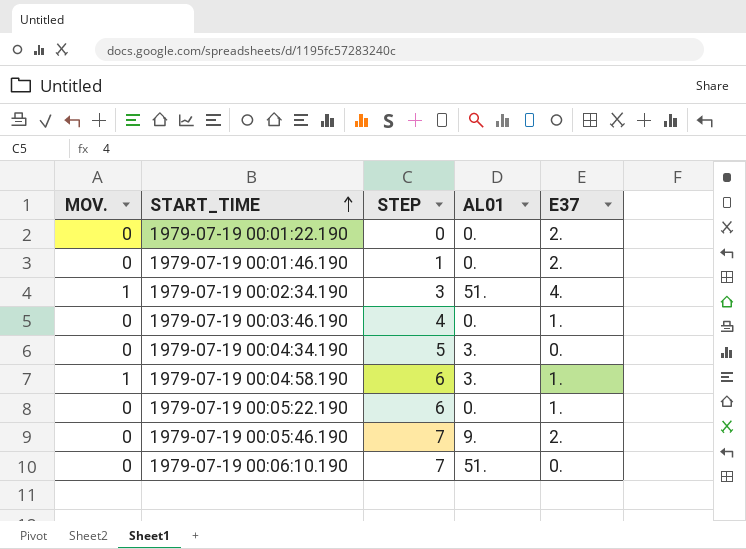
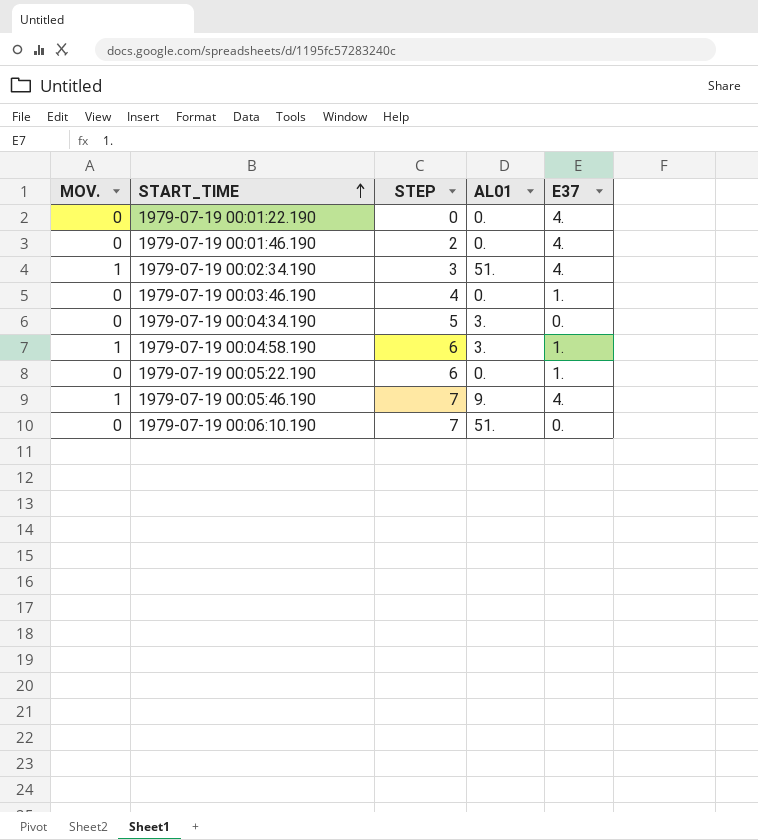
1979-07-19 00:01:22.190 | E37: 2. -> 4.
1979-07-19 00:01:46.190 | STEP: 1 -> 2
1979-07-19 00:01:46.190 | E37: 2. -> 4.
1979-07-19 00:05:46.190 | MOV.: 0 -> 1
1979-07-19 00:05:46.190 | E37: 2. -> 4.

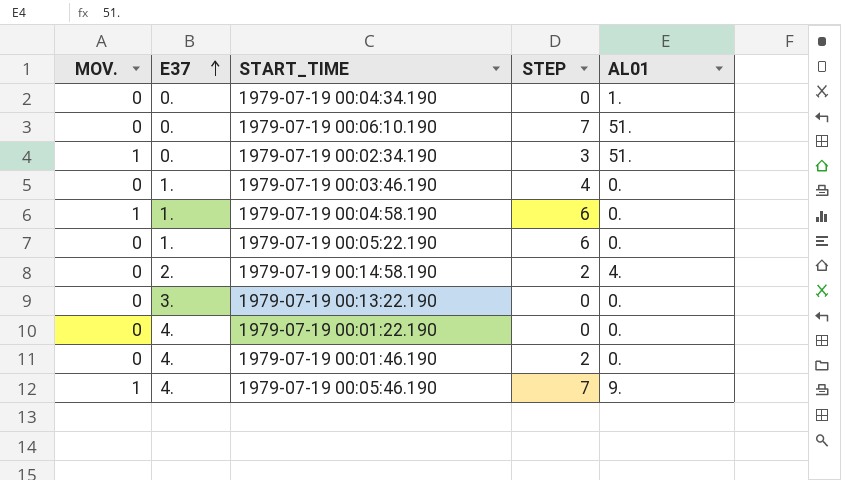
row order: START_TIME ascending -> E37 ascending
column E37 | position: 5 -> 2
1979-07-19 00:04:34.190 | STEP: 5 -> 0
1979-07-19 00:04:34.190 | AL01: 3. -> 1.
1979-07-19 00:02:34.190 | E37: 4. -> 0.
1979-07-19 00:04:58.190 | AL01: 3. -> 0.
row 1979-07-19 00:14:58.190: none -> 0 | 2. | 2 | 4.
row 1979-07-19 00:13:22.190: none -> 0 | 3. | 0 | 0.

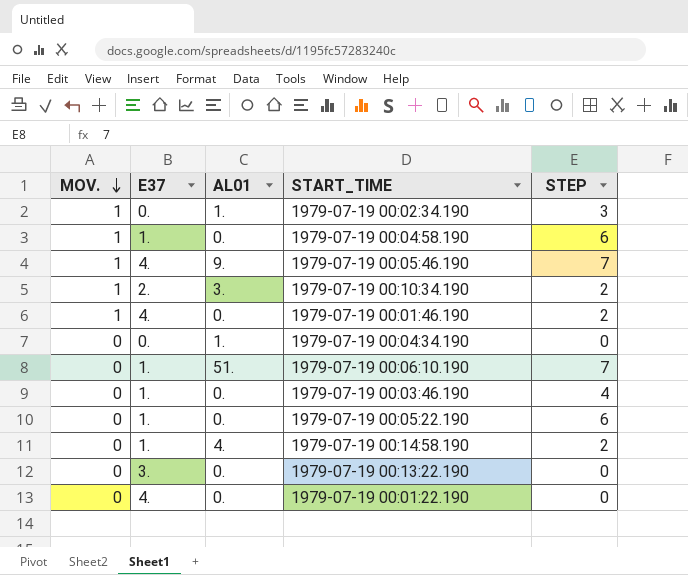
row order: E37 ascending -> MOV. descending
column AL01 | position: 5 -> 3
1979-07-19 00:02:34.190 | AL01: 51. -> 1.
row 1979-07-19 00:10:34.190: none -> 1 | 2. | 3. | 2
1979-07-19 00:01:46.190 | MOV.: 0 -> 1
1979-07-19 00:06:10.190 | E37: 0. -> 1.
1979-07-19 00:14:58.190 | E37: 2. -> 1.

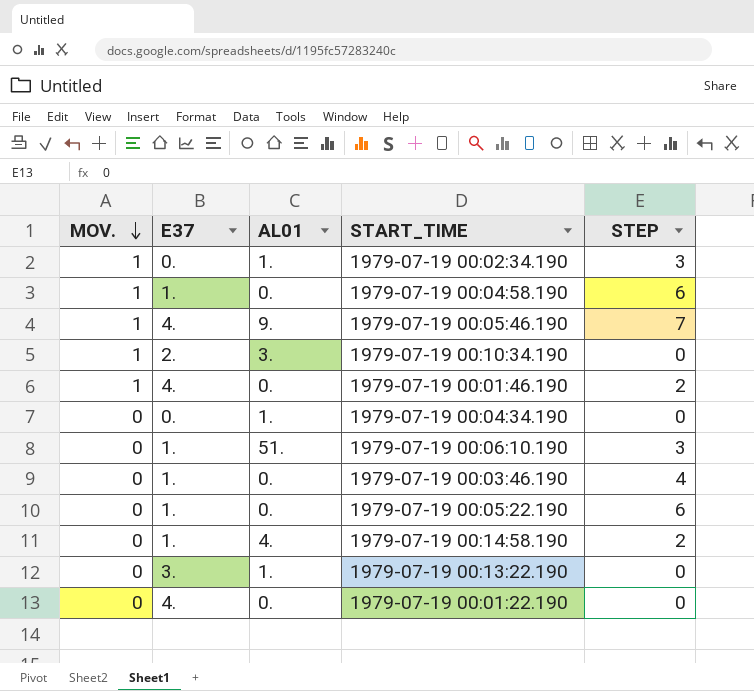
1979-07-19 00:10:34.190 | STEP: 2 -> 0
1979-07-19 00:06:10.190 | STEP: 7 -> 3
1979-07-19 00:13:22.190 | AL01: 0. -> 1.

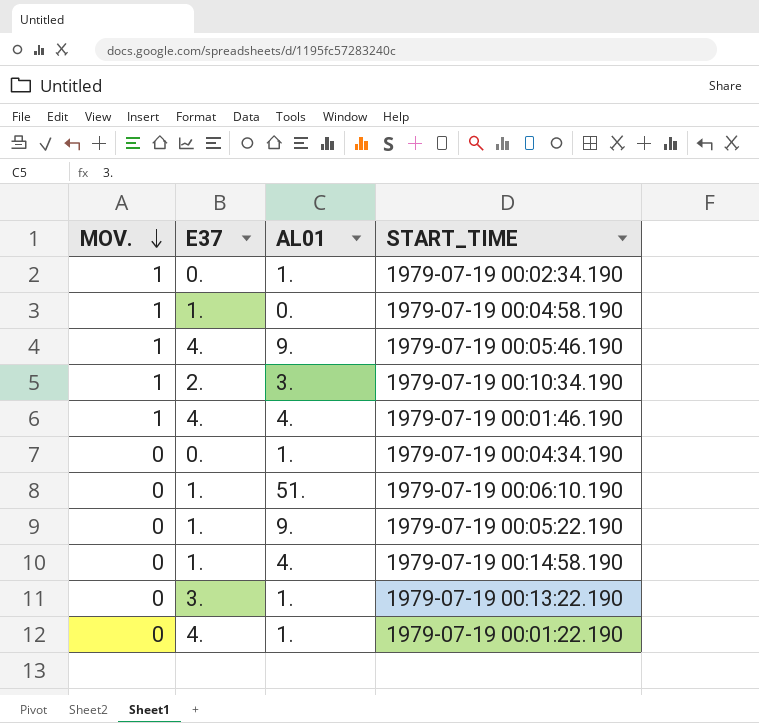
column STEP | position: 5 -> none
row 1979-07-19 00:03:46.190: 0 | 1. | 0. | 4 -> none
1979-07-19 00:01:46.190 | AL01: 0. -> 4.
1979-07-19 00:05:22.190 | AL01: 0. -> 9.
1979-07-19 00:01:22.190 | AL01: 0. -> 1.

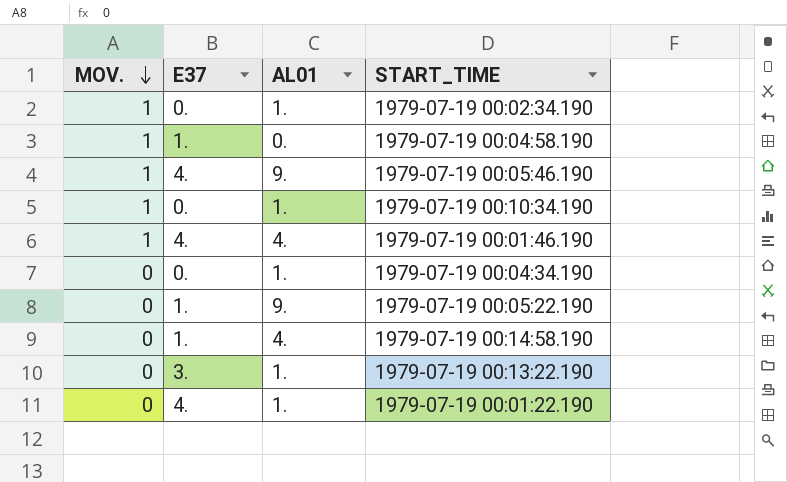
row 1979-07-19 00:06:10.190: 0 | 1. | 51. -> none
1979-07-19 00:10:34.190 | E37: 2. -> 0.
1979-07-19 00:10:34.190 | AL01: 3. -> 1.

